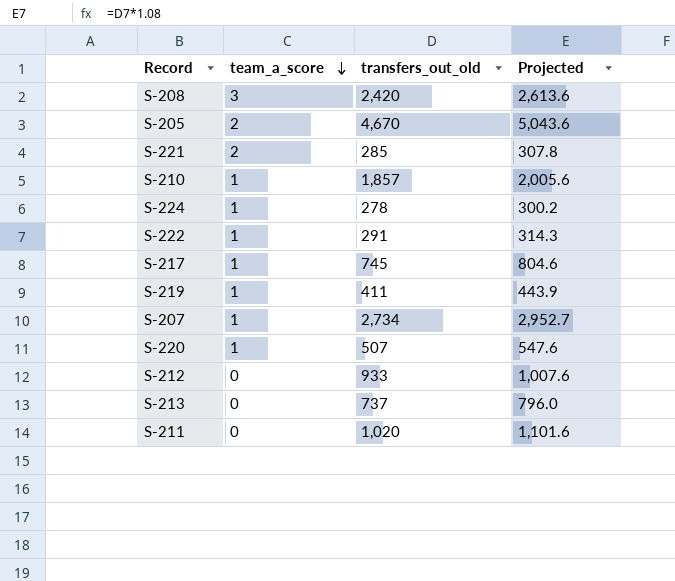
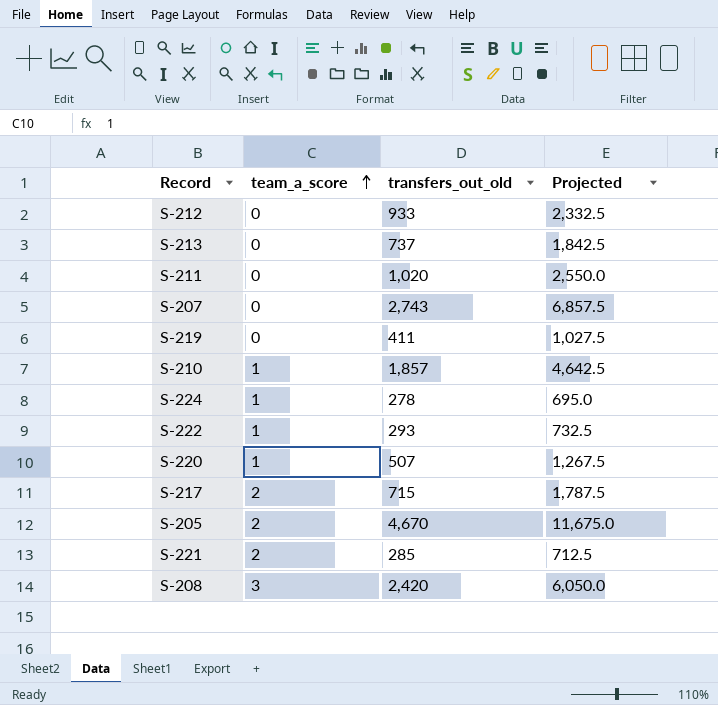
row order: team_a_score descending -> team_a_score ascending
column Projected | formula: [transfers_out_old] * 1.08 -> [transfers_out_old] * 2.5
S-207 | team_a_score: 1 -> 0
S-207 | transfers_out_old: 2,734 -> 2,743
S-219 | team_a_score: 1 -> 0
S-222 | transfers_out_old: 291 -> 293
S-217 | team_a_score: 1 -> 2
S-217 | transfers_out_old: 745 -> 715

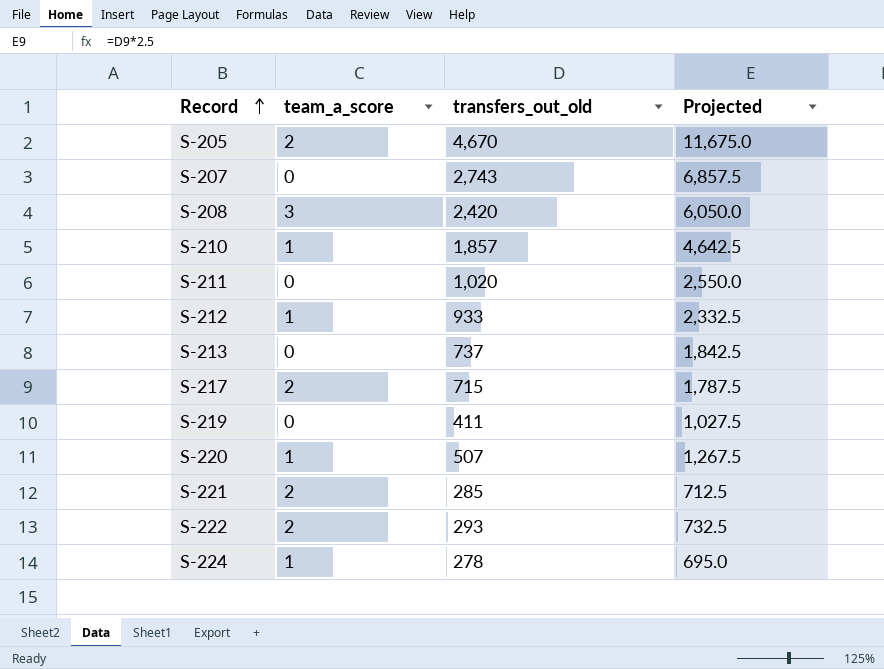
row order: team_a_score ascending -> Record ascending
S-212 | team_a_score: 0 -> 1
S-222 | team_a_score: 1 -> 2

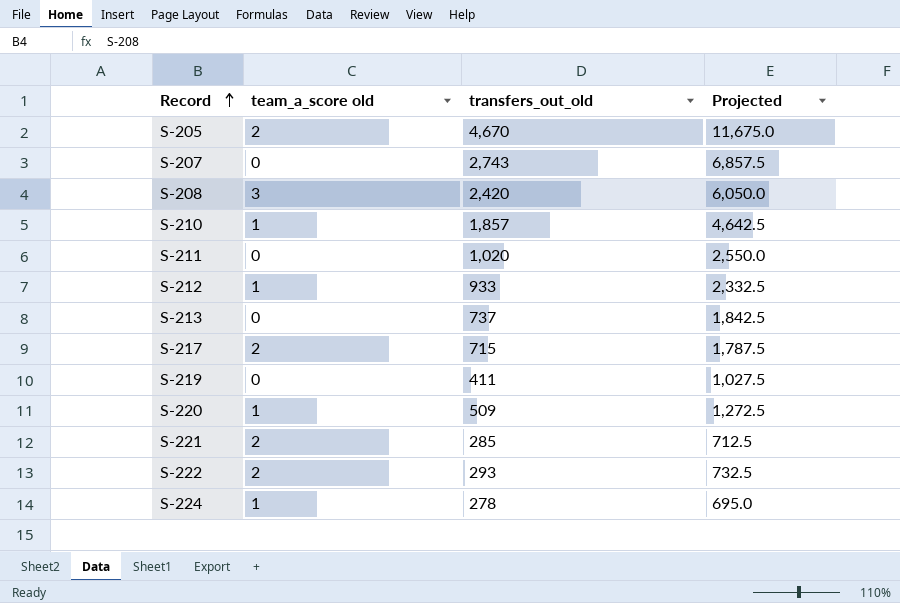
column name: team_a_score -> team_a_score old
S-220 | transfers_out_old: 507 -> 509
S-220 | Projected: 1,267.5 -> 1,272.5

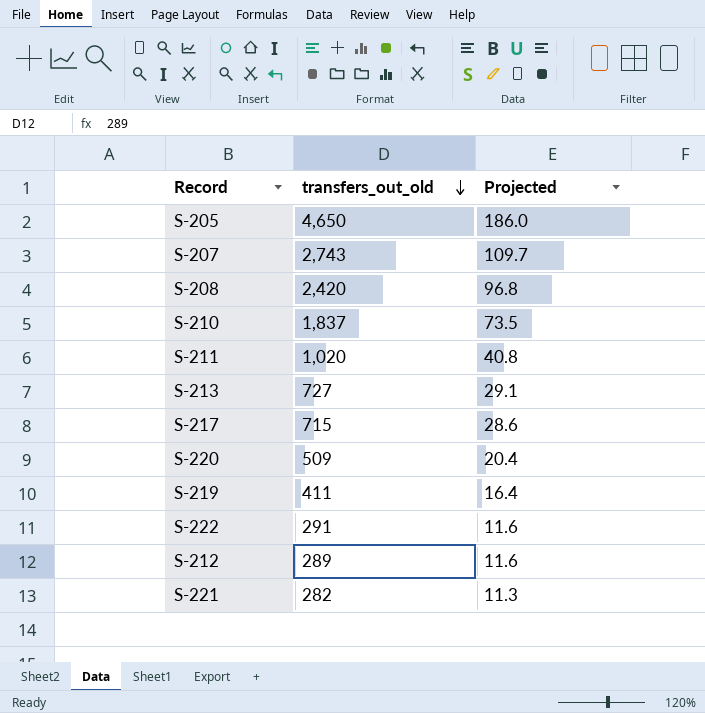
row order: Record ascending -> transfers_out_old descending
column team_a_score old | position: 2 -> none
column Projected | formula: [transfers_out_old] * 2.5 -> [transfers_out_old] * 0.04
row S-224: 1 | 278 | 695.0 -> none
S-205 | transfers_out_old: 4,670 -> 4,650
S-210 | transfers_out_old: 1,857 -> 1,837
S-213 | transfers_out_old: 737 -> 727
S-222 | transfers_out_old: 293 -> 291
S-212 | transfers_out_old: 933 -> 289
S-221 | transfers_out_old: 285 -> 282

